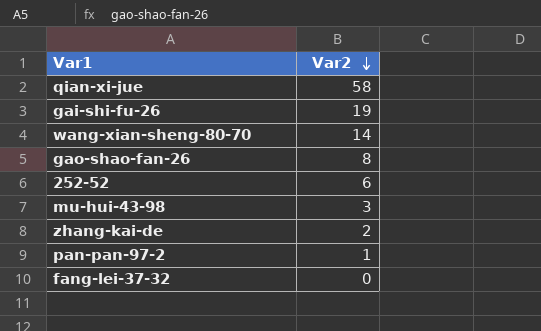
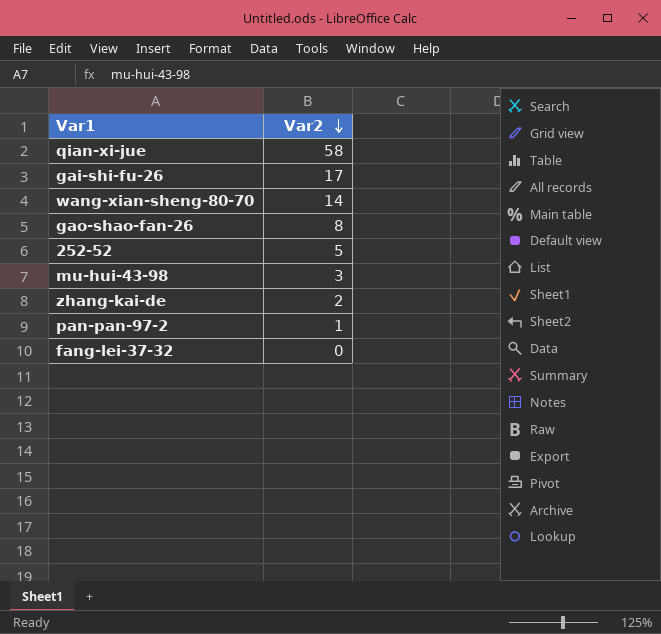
gai-shi-fu-26 | Var2: 19 -> 17
252-52 | Var2: 6 -> 5

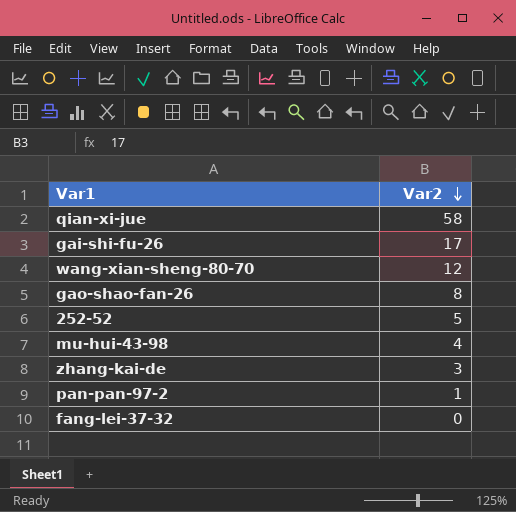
wang-xian-sheng-80-70 | Var2: 14 -> 12
mu-hui-43-98 | Var2: 3 -> 4
zhang-kai-de | Var2: 2 -> 3

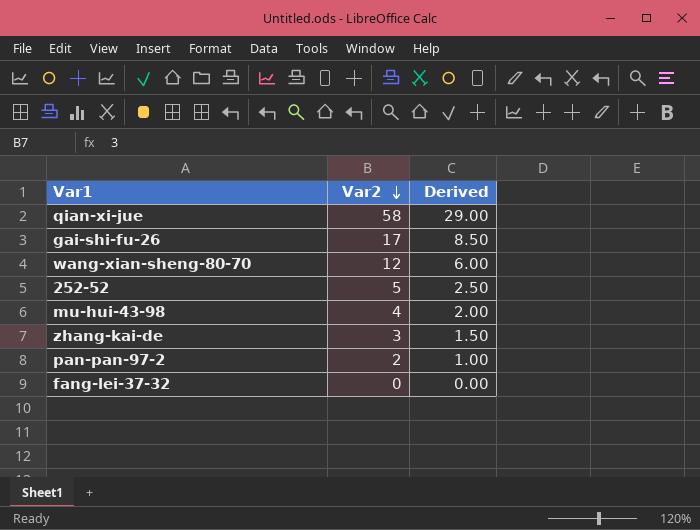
column Derived | formula: none -> [Var2] * 0.5
row gao-shao-fan-26: 8 -> none
pan-pan-97-2 | Var2: 1 -> 2

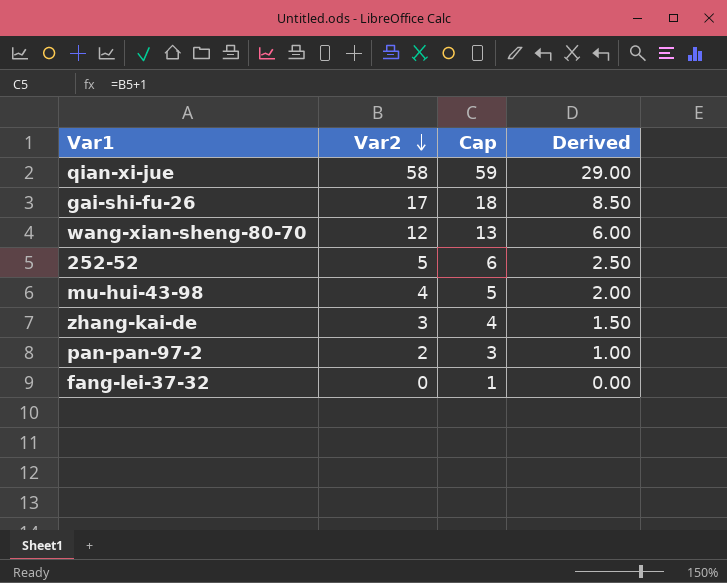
column Cap | formula: none -> [Var2] + 1

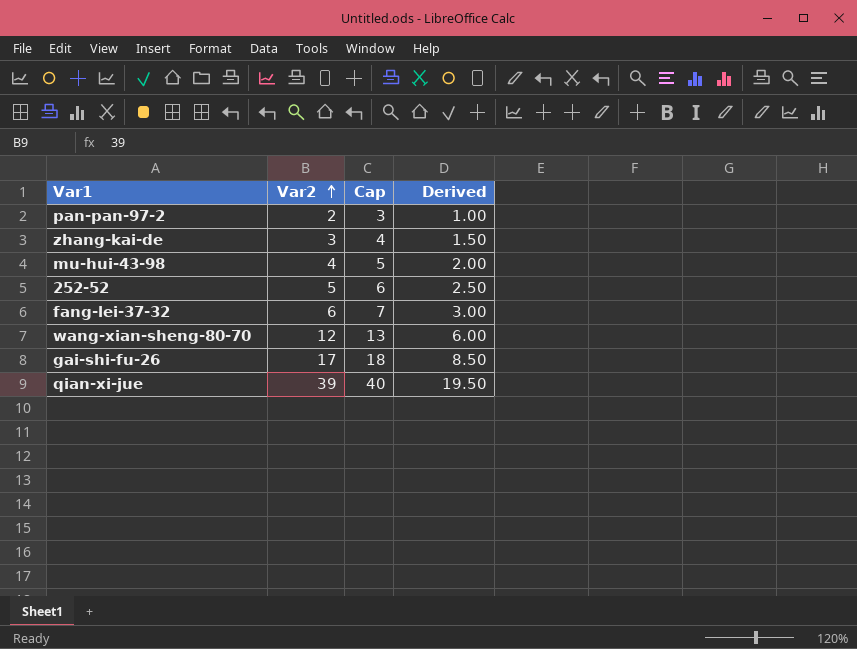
row order: Var2 descending -> Var2 ascending
fang-lei-37-32 | Var2: 0 -> 6
fang-lei-37-32 | Cap: 1 -> 7
fang-lei-37-32 | Derived: 0.00 -> 3.00
qian-xi-jue | Var2: 58 -> 39
qian-xi-jue | Cap: 59 -> 40
qian-xi-jue | Derived: 29.00 -> 19.50

